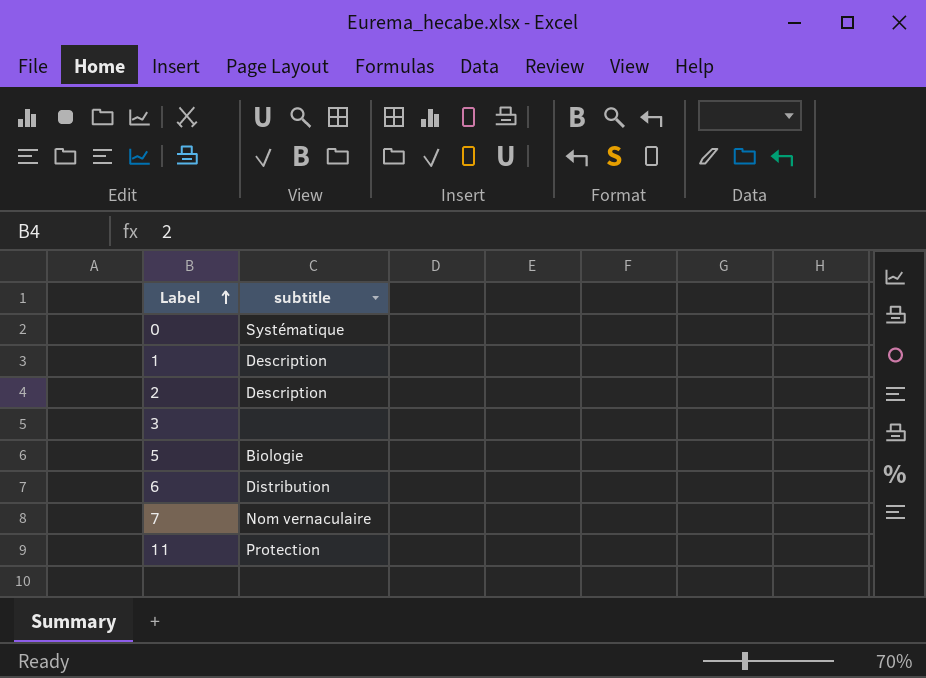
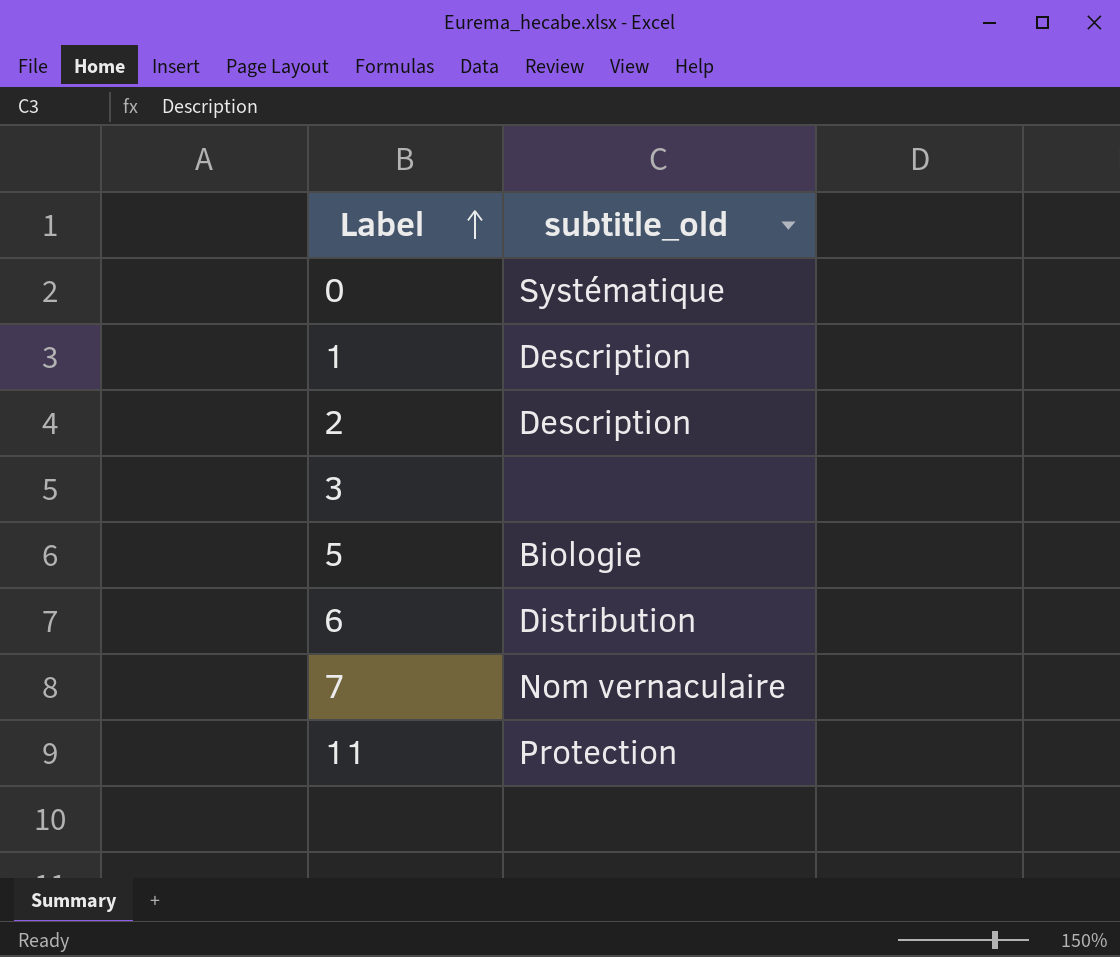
column name: subtitle -> subtitle_old

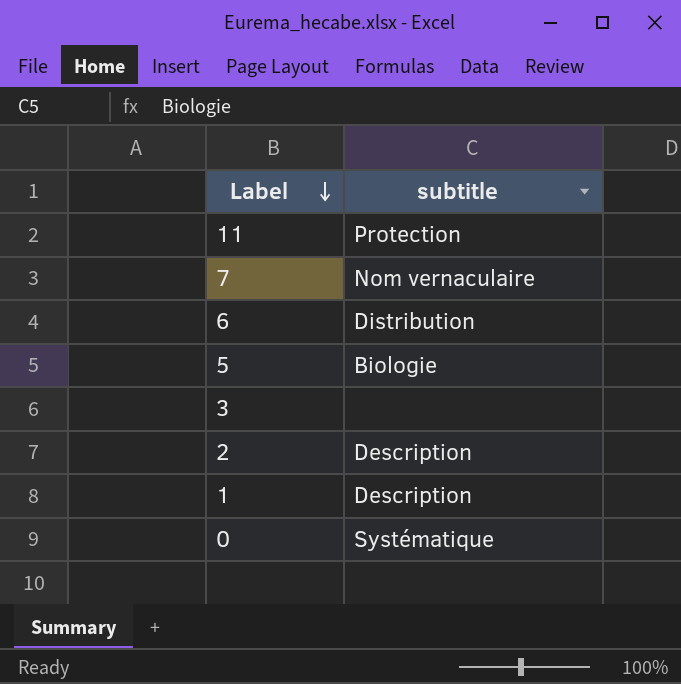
row order: Label ascending -> Label descending
column name: subtitle_old -> subtitle

